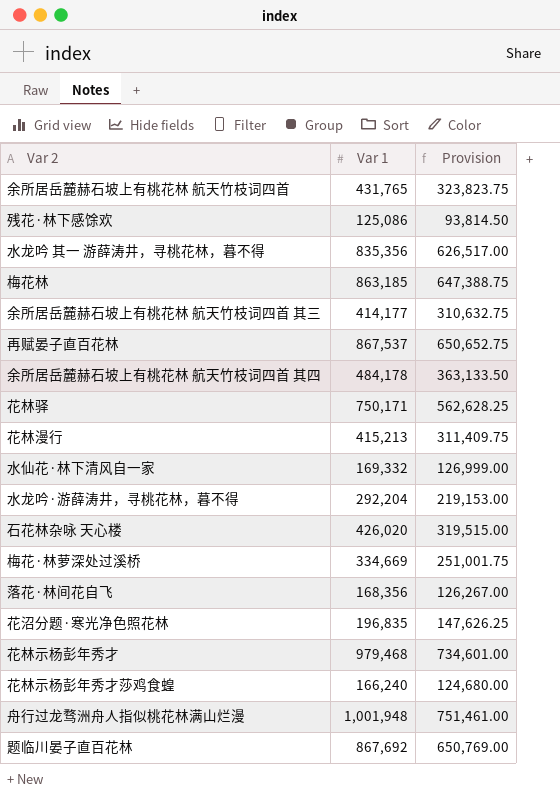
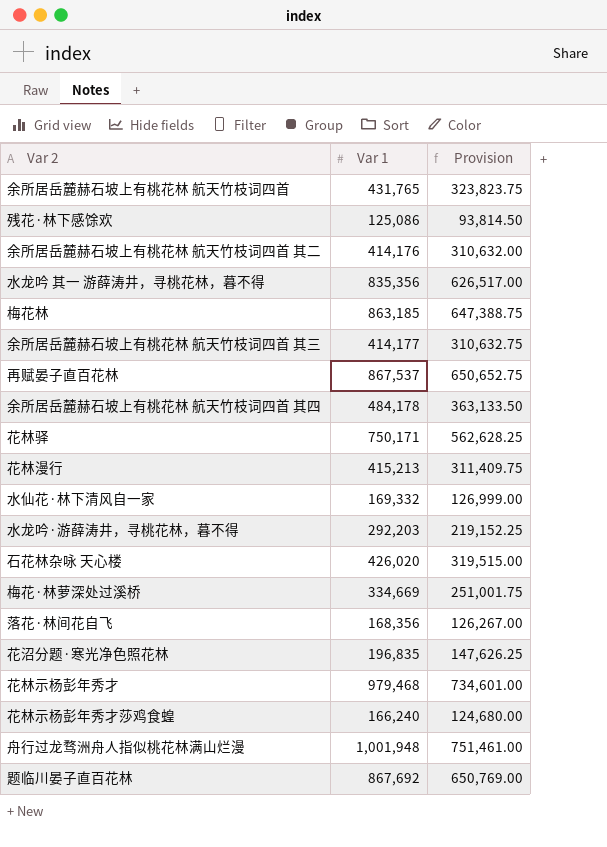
row 余所居岳麓赫石坡上有桃花林 航天竹枝词四首 其二: none -> 414,176 | 310,632.00
水龙吟·游薛涛井，寻桃花林，暮不得 | Var 1: 292,204 -> 292,203
水龙吟·游薛涛井，寻桃花林，暮不得 | Provision: 219,153.00 -> 219,152.25

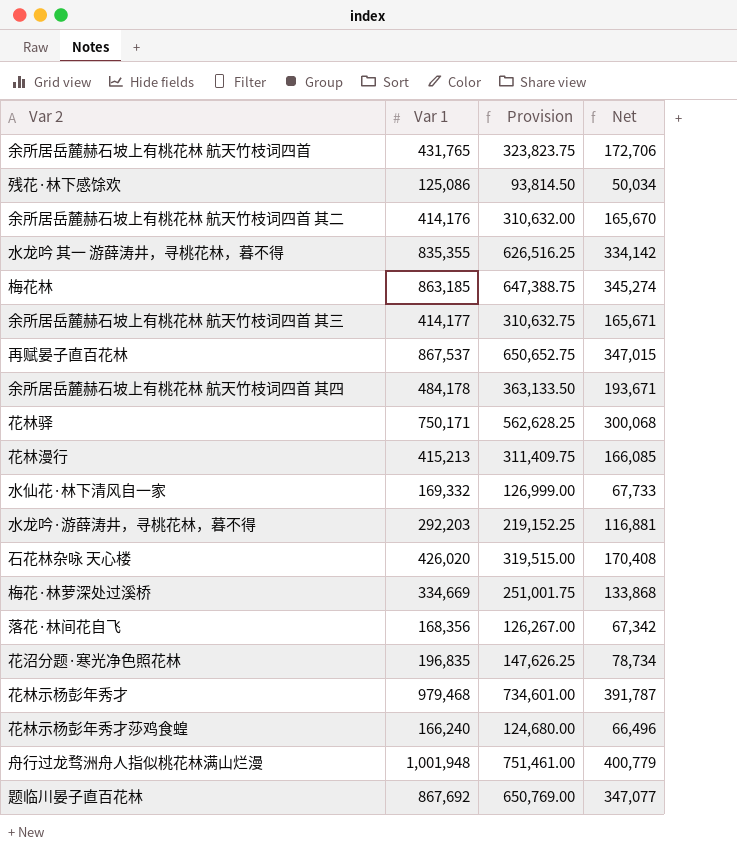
column Net | formula: none -> [Var 1] * 0.4
水龙吟 其一 游薛涛井，寻桃花林，暮不得 | Var 1: 835,356 -> 835,355
水龙吟 其一 游薛涛井，寻桃花林，暮不得 | Provision: 626,517.00 -> 626,516.25

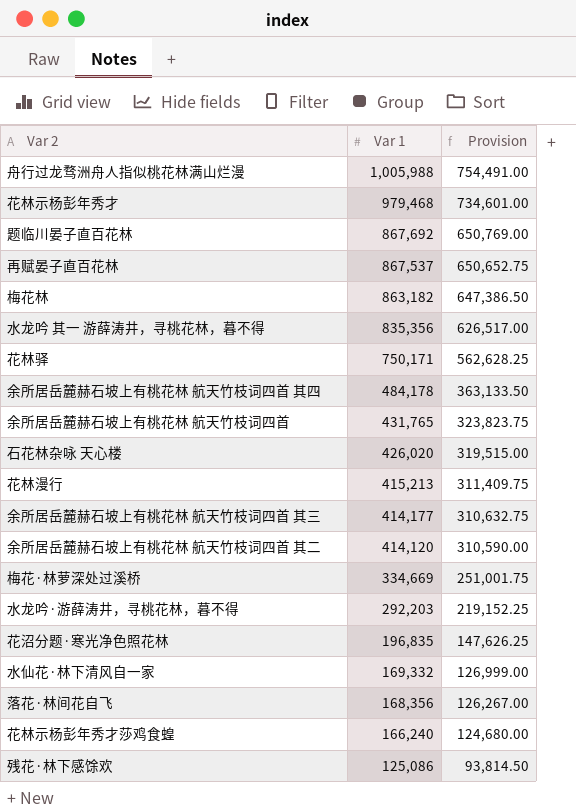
row order: none -> Var 1 descending
column Net | formula: [Var 1] * 0.4 -> none
舟行过龙骛洲舟人指似桃花林满山烂漫 | Var 1: 1,001,948 -> 1,005,988
舟行过龙骛洲舟人指似桃花林满山烂漫 | Provision: 751,461.00 -> 754,491.00
梅花林 | Var 1: 863,185 -> 863,182
梅花林 | Provision: 647,388.75 -> 647,386.50
水龙吟 其一 游薛涛井，寻桃花林，暮不得 | Var 1: 835,355 -> 835,356
水龙吟 其一 游薛涛井，寻桃花林，暮不得 | Provision: 626,516.25 -> 626,517.00
余所居岳麓赫石坡上有桃花林 航天竹枝词四首 其二 | Var 1: 414,176 -> 414,120
余所居岳麓赫石坡上有桃花林 航天竹枝词四首 其二 | Provision: 310,632.00 -> 310,590.00

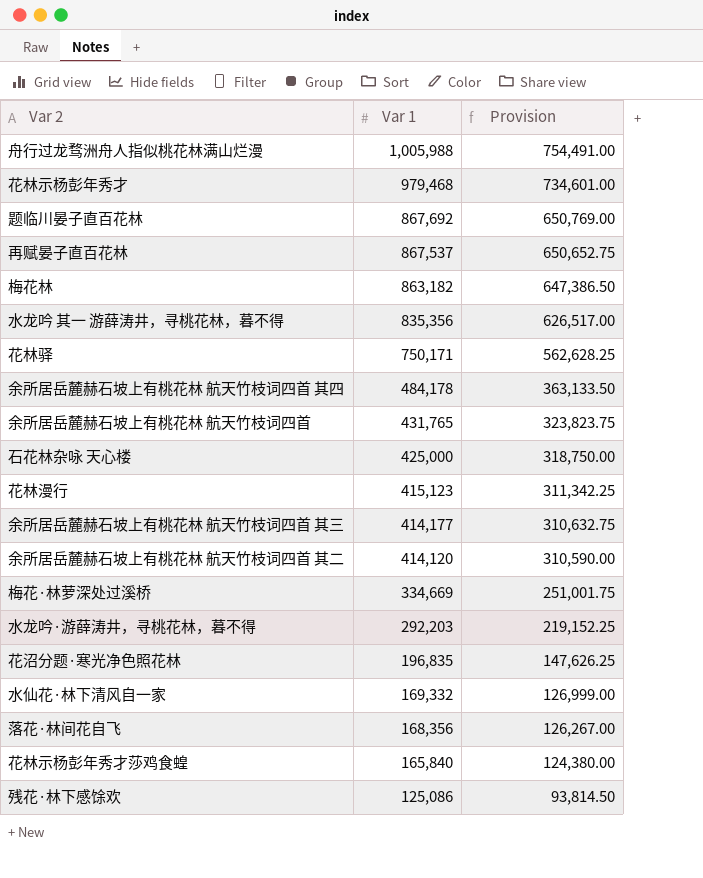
石花林杂咏 天心楼 | Var 1: 426,020 -> 425,000
石花林杂咏 天心楼 | Provision: 319,515.00 -> 318,750.00
花林漫行 | Var 1: 415,213 -> 415,123
花林漫行 | Provision: 311,409.75 -> 311,342.25
花林示杨彭年秀才莎鸡食蝗 | Var 1: 166,240 -> 165,840
花林示杨彭年秀才莎鸡食蝗 | Provision: 124,680.00 -> 124,380.00

